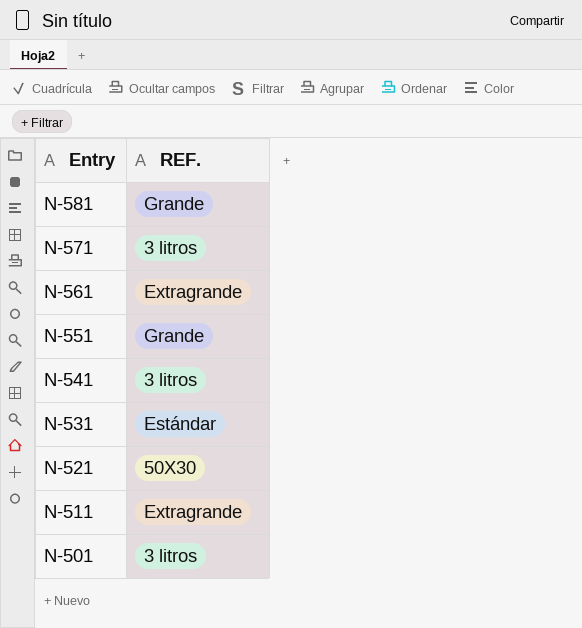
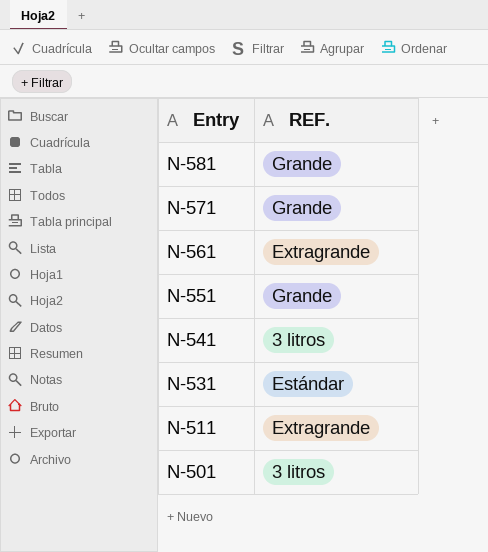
row N-521: 50X30 -> none
N-571 | REF.: 3 litros -> Grande

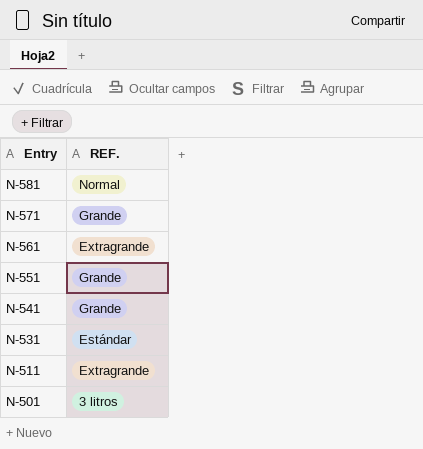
N-581 | REF.: Grande -> Normal
N-541 | REF.: 3 litros -> Grande

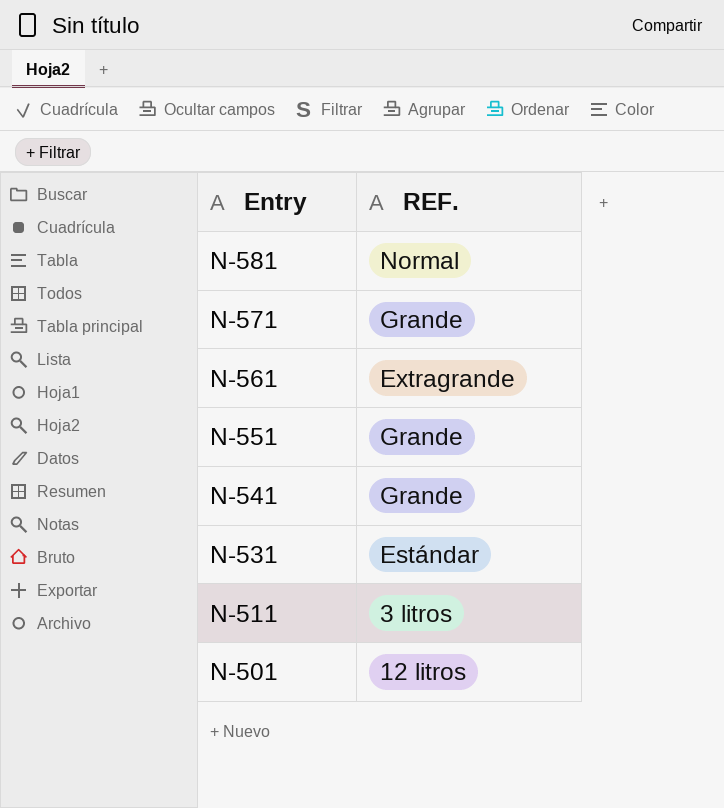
N-511 | REF.: Extragrande -> 3 litros
N-501 | REF.: 3 litros -> 12 litros

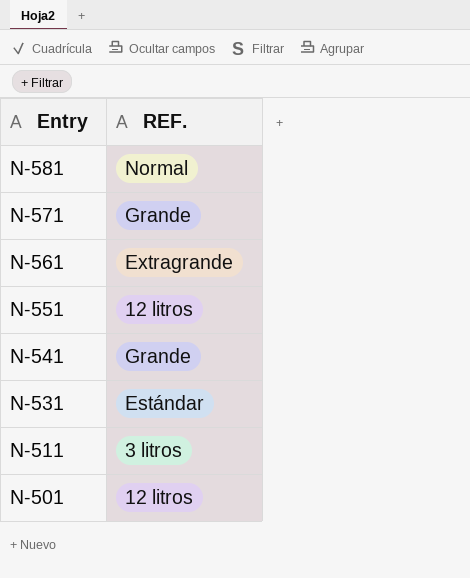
N-551 | REF.: Grande -> 12 litros

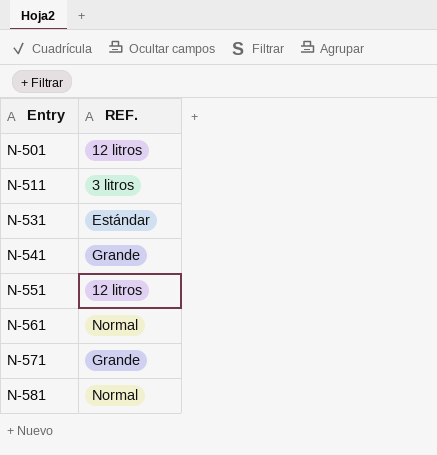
row order: Entry descending -> Entry ascending
N-561 | REF.: Extragrande -> Normal

